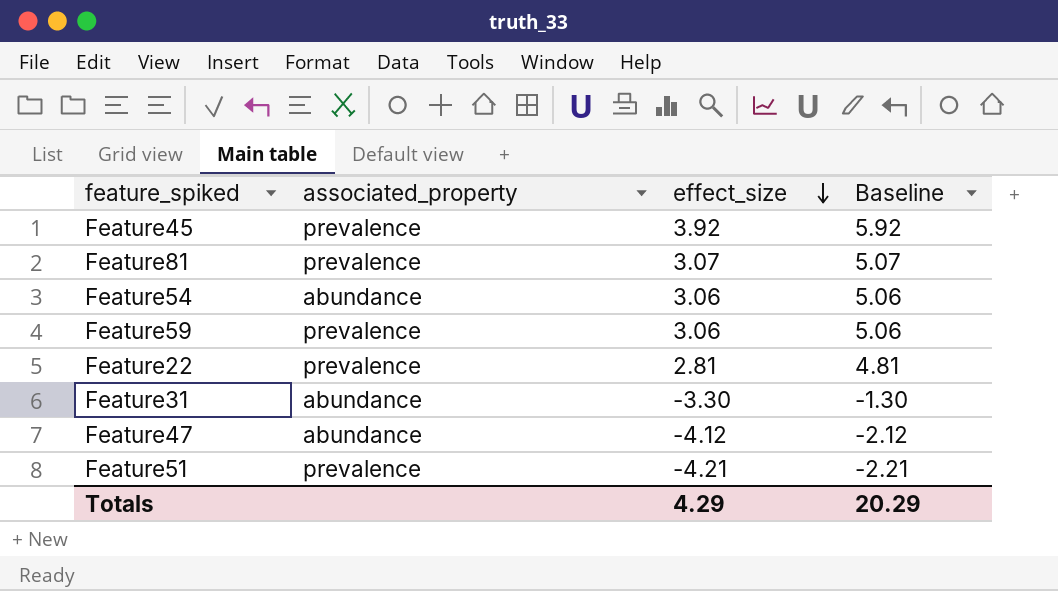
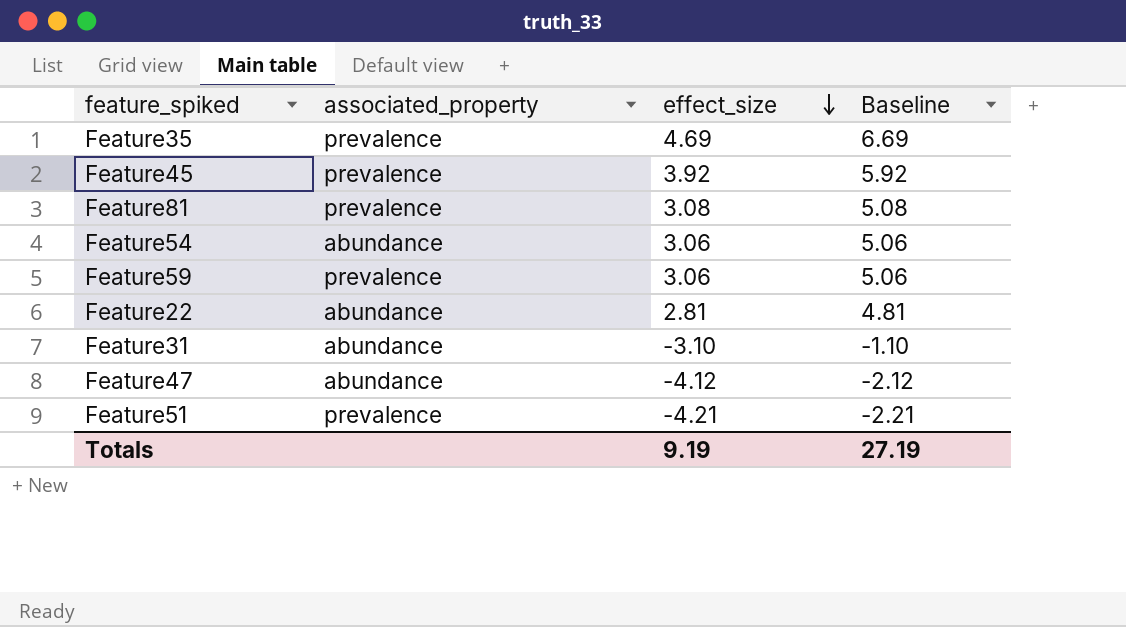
row Feature35: none -> prevalence | 4.69 | 6.69
Feature81 | effect_size: 3.07 -> 3.08
Feature81 | Baseline: 5.07 -> 5.08
Feature22 | associated_property: prevalence -> abundance
Feature31 | effect_size: -3.30 -> -3.10
Feature31 | Baseline: -1.30 -> -1.10
Totals | effect_size: 4.29 -> 9.19
Totals | Baseline: 20.29 -> 27.19

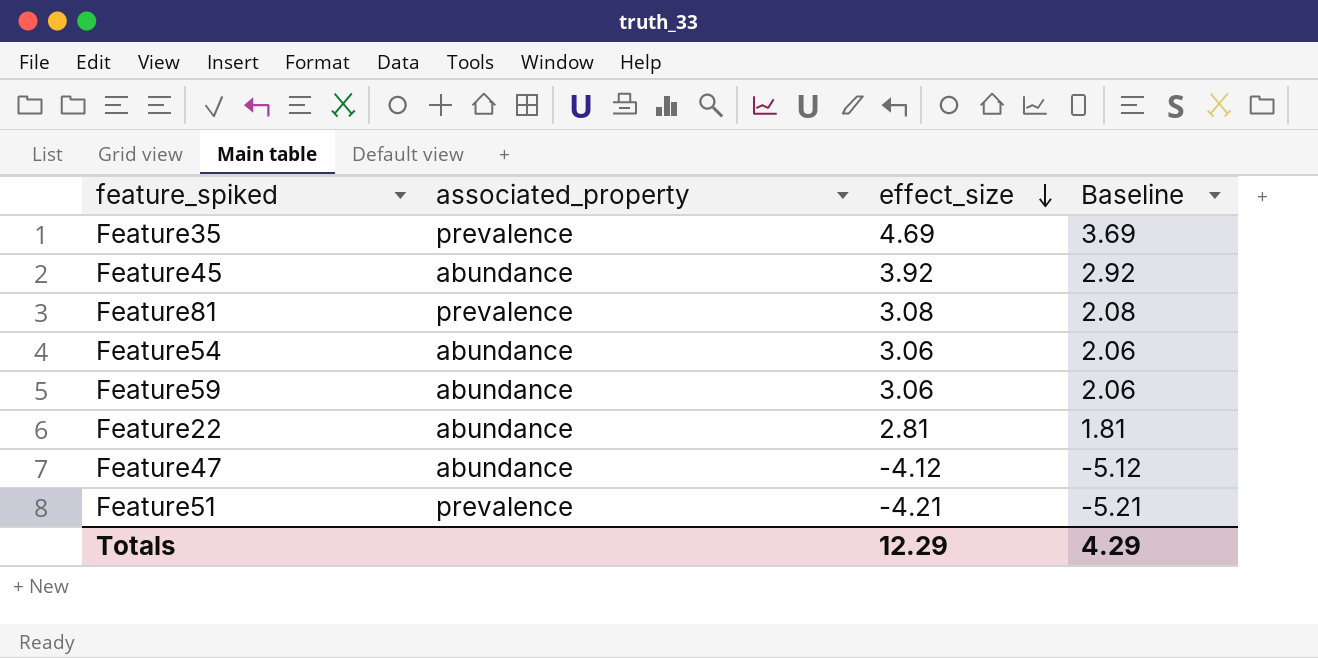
column Baseline | formula: [effect_size] + 2 -> [effect_size] - 1
row Feature31: abundance | -3.10 | -1.10 -> none
Feature45 | associated_property: prevalence -> abundance
Feature59 | associated_property: prevalence -> abundance
Totals | effect_size: 9.19 -> 12.29
Totals | Baseline: 27.19 -> 4.29

